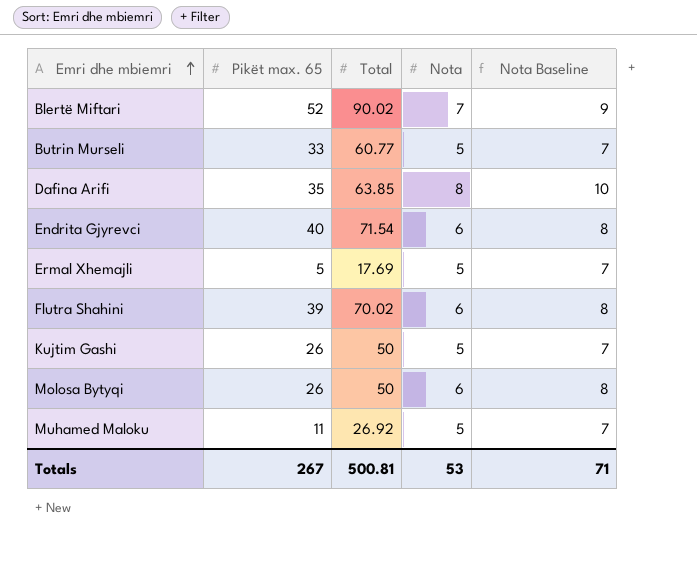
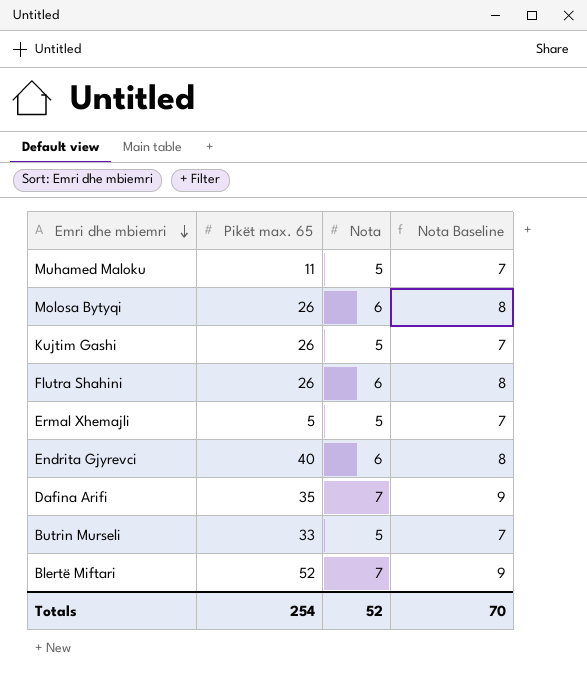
row order: Emri dhe mbiemri ascending -> Emri dhe mbiemri descending
column Total | position: 3 -> none
Flutra Shahini | Pikët max. 65: 39 -> 26
Dafina Arifi | Nota: 8 -> 7
Dafina Arifi | Nota Baseline: 10 -> 9
Totals | Pikët max. 65: 267 -> 254
Totals | Nota: 53 -> 52
Totals | Nota Baseline: 71 -> 70

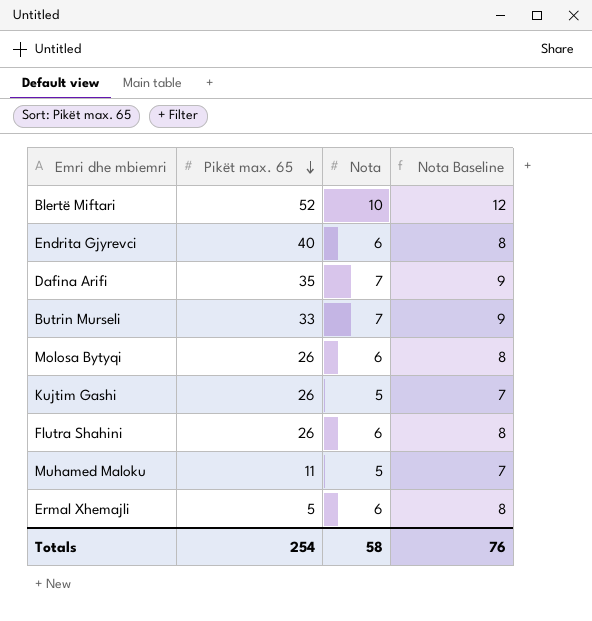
row order: Emri dhe mbiemri descending -> Pikët max. 65 descending
Blertë Miftari | Nota: 7 -> 10
Blertë Miftari | Nota Baseline: 9 -> 12
Butrin Murseli | Nota: 5 -> 7
Butrin Murseli | Nota Baseline: 7 -> 9
Ermal Xhemajli | Nota: 5 -> 6
Ermal Xhemajli | Nota Baseline: 7 -> 8
Totals | Nota: 52 -> 58
Totals | Nota Baseline: 70 -> 76

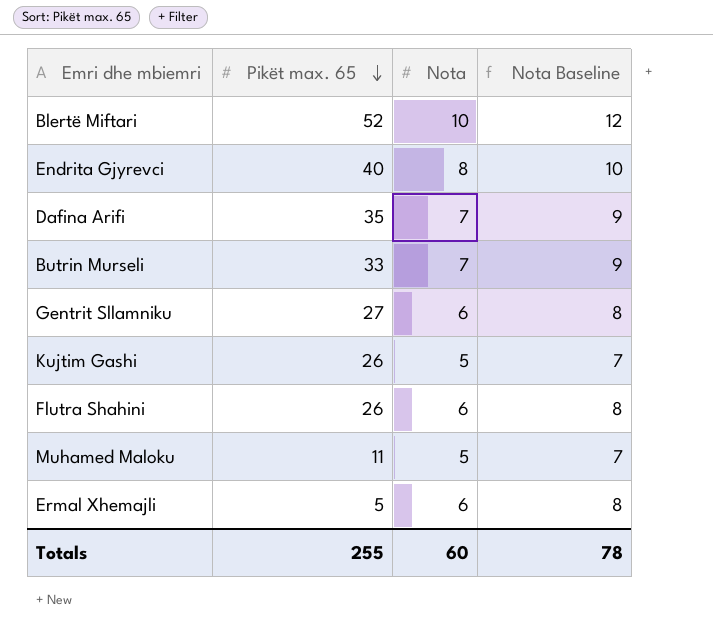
row Molosa Bytyqi: 26 | 6 | 8 -> none
Endrita Gjyrevci | Nota: 6 -> 8
Endrita Gjyrevci | Nota Baseline: 8 -> 10
row Gentrit Sllamniku: none -> 27 | 6 | 8
Totals | Pikët max. 65: 254 -> 255
Totals | Nota: 58 -> 60
Totals | Nota Baseline: 76 -> 78

